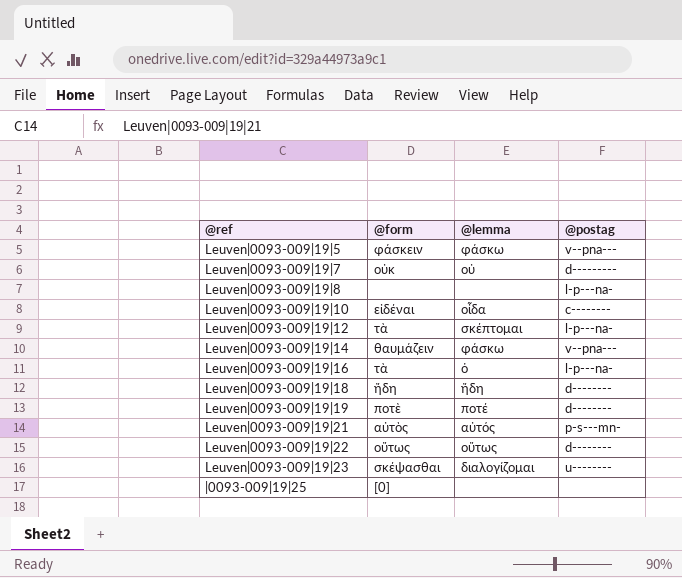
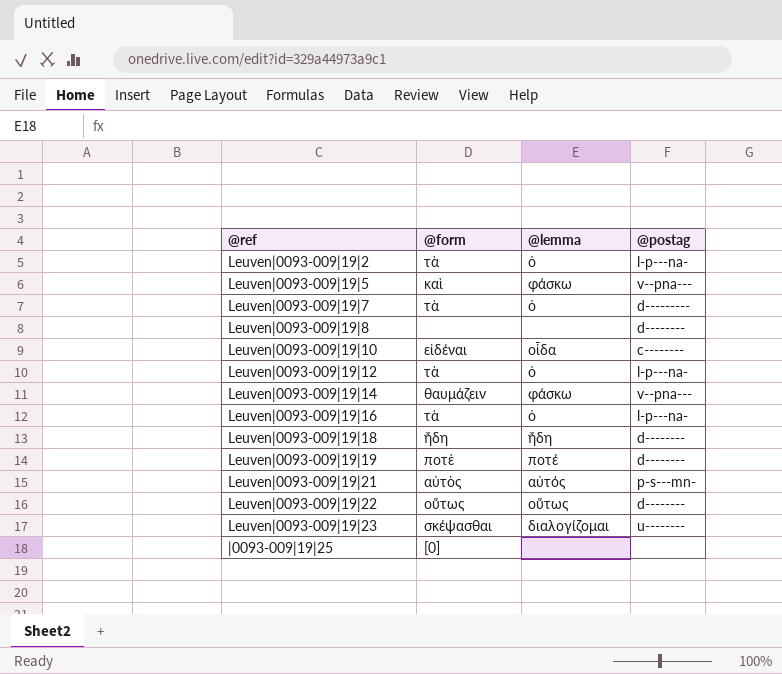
row Leuven|0093-009|19|2: none -> τὰ | ὁ | l-p---na-
Leuven|0093-009|19|5 | @form: φάσκειν -> καὶ
Leuven|0093-009|19|7 | @form: οὐκ -> τὰ
Leuven|0093-009|19|7 | @lemma: οὐ -> ὁ
Leuven|0093-009|19|8 | @postag: l-p---na- -> d--------
Leuven|0093-009|19|12 | @lemma: σκέπτομαι -> ὁ

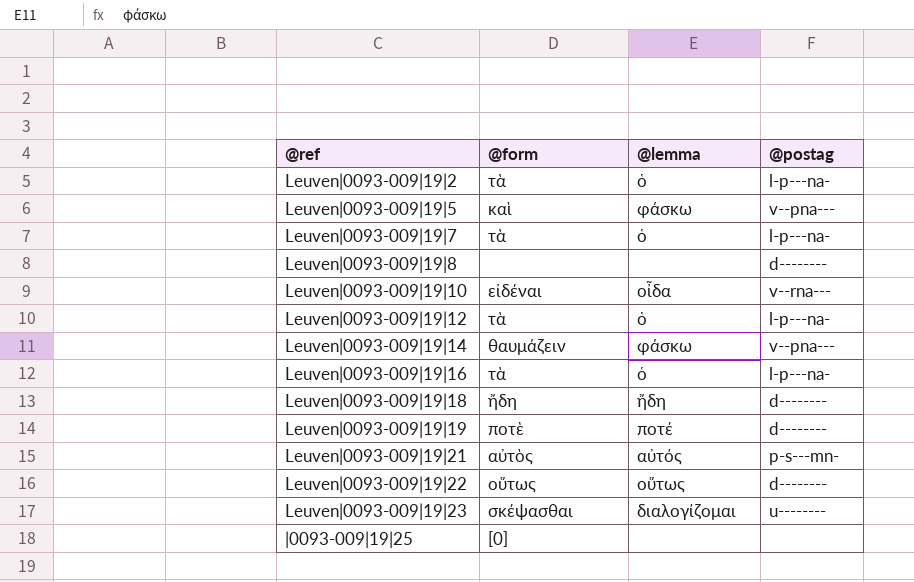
Leuven|0093-009|19|7 | @postag: d--------- -> l-p---na-
Leuven|0093-009|19|10 | @postag: c-------- -> v--rna---

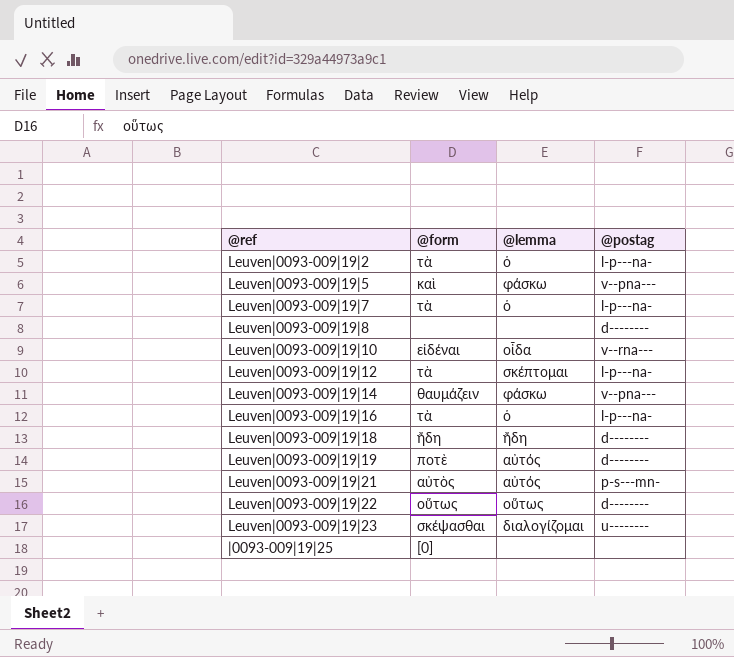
Leuven|0093-009|19|12 | @lemma: ὁ -> σκέπτομαι
Leuven|0093-009|19|19 | @lemma: ποτέ -> αὐτός

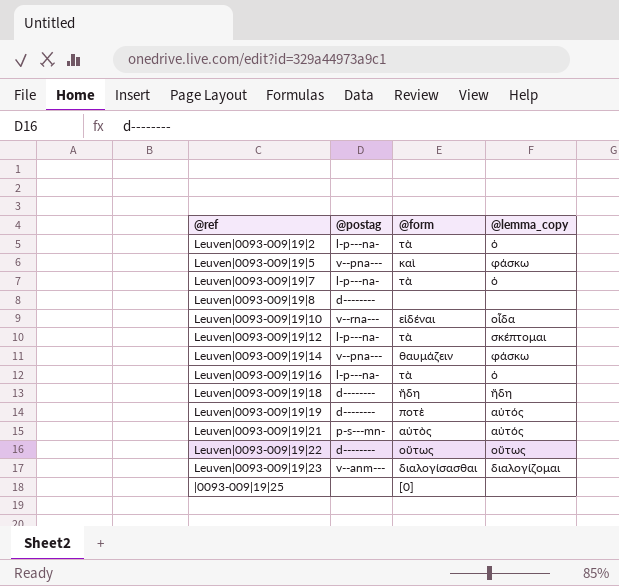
column @postag | position: 4 -> 2
column name: @lemma -> @lemma_copy
Leuven|0093-009|19|23 | @postag: u-------- -> v--anm---
Leuven|0093-009|19|23 | @form: σκέψασθαι -> διαλογίσασθαι

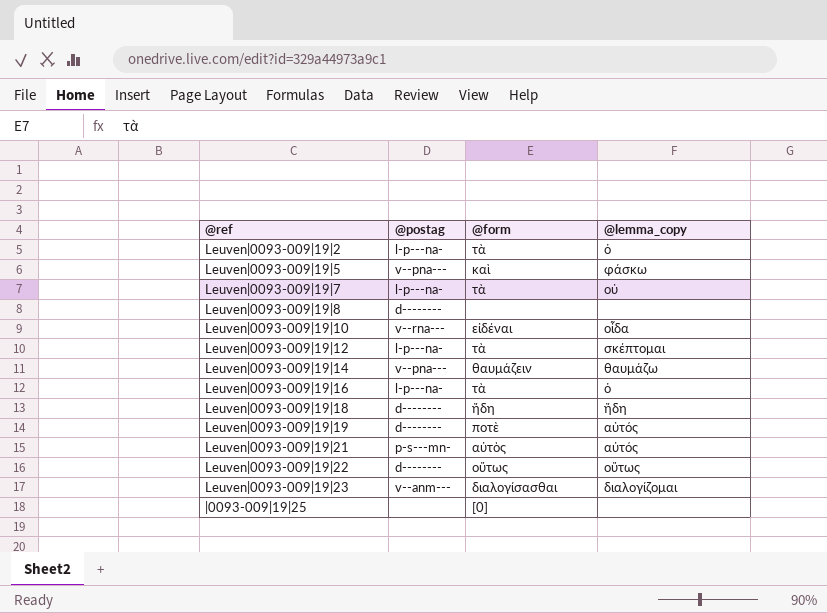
Leuven|0093-009|19|7 | @lemma_copy: ὁ -> οὐ
Leuven|0093-009|19|14 | @lemma_copy: φάσκω -> θαυμάζω

